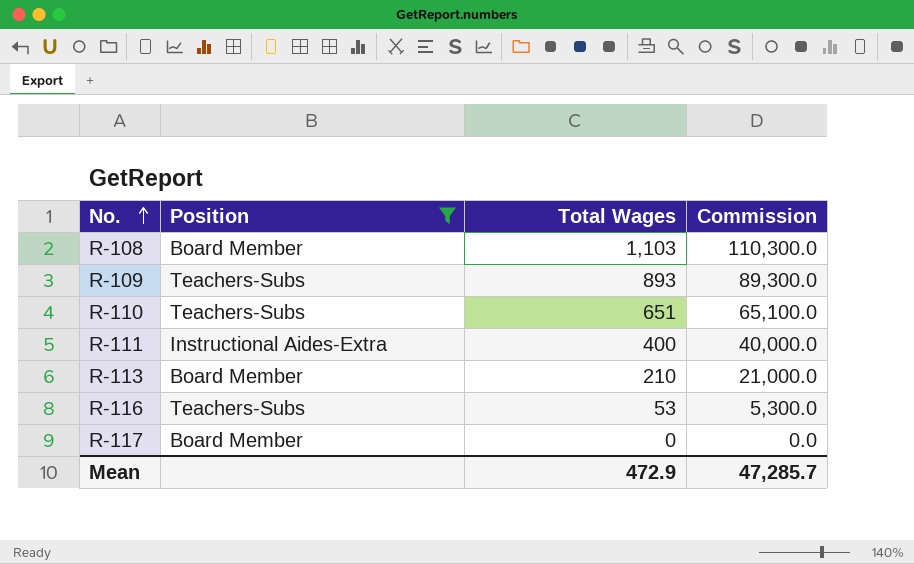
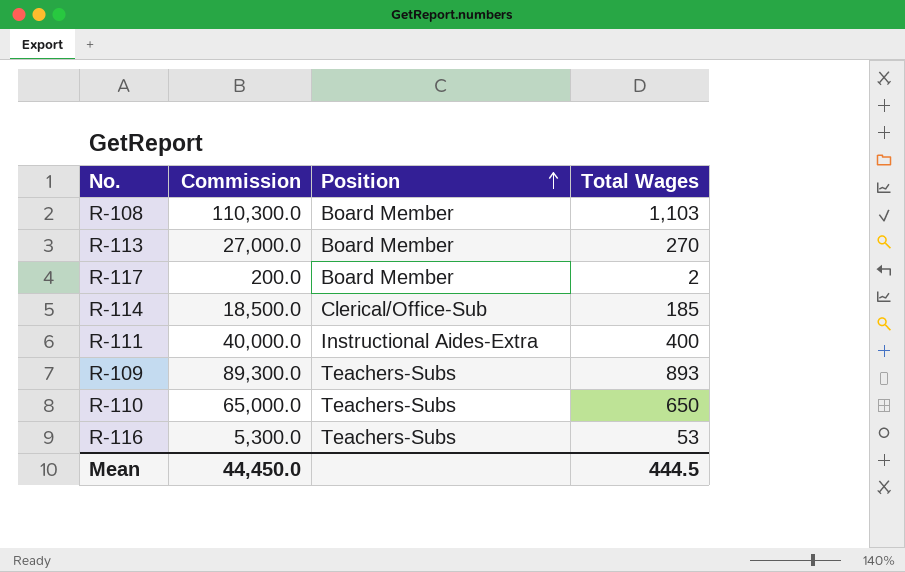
filter: Position != Clerical/Office-Sub -> none
row order: No. ascending -> Position ascending
column Commission | position: 4 -> 2
R-113 | Commission: 21,000.0 -> 27,000.0
R-113 | Total Wages: 210 -> 270
R-117 | Commission: 0.0 -> 200.0
R-117 | Total Wages: 0 -> 2
R-110 | Commission: 65,100.0 -> 65,000.0
R-110 | Total Wages: 651 -> 650
Mean | Commission: 47,285.7 -> 44,450.0
Mean | Total Wages: 472.9 -> 444.5

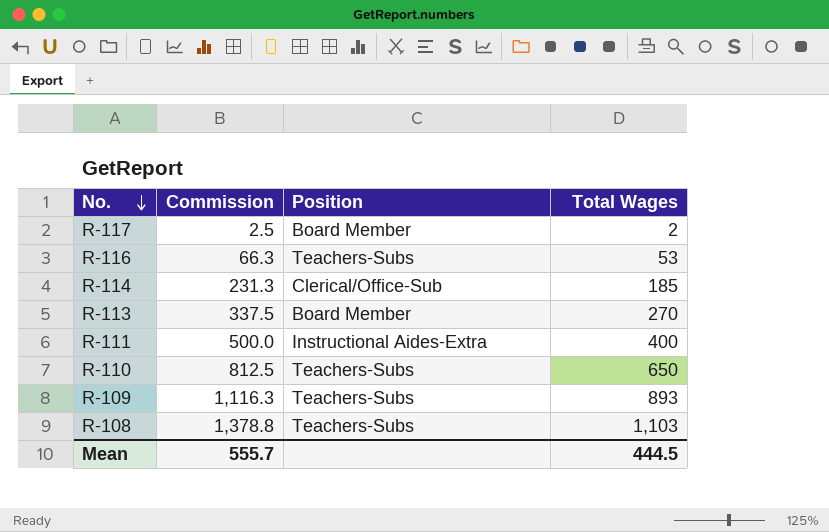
row order: Position ascending -> No. descending
column Commission | formula: [Total Wages] * 100 -> [Total Wages] * 1.25
R-108 | Position: Board Member -> Teachers-Subs
Mean | Commission: 44,450.0 -> 555.7

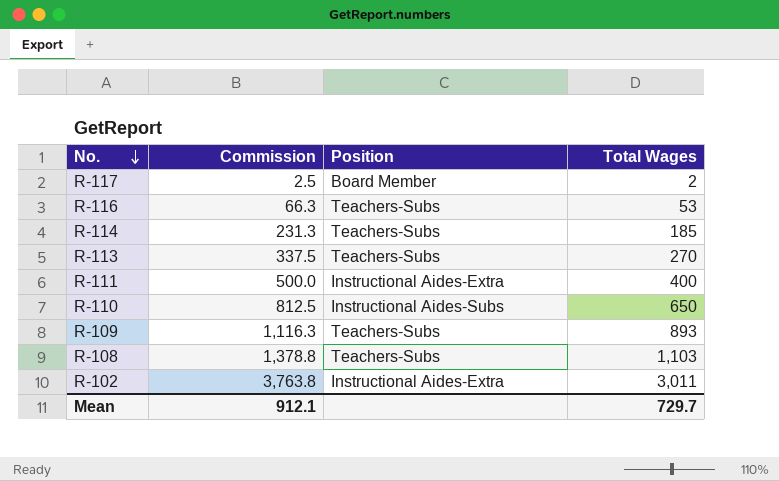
R-114 | Position: Clerical/Office-Sub -> Teachers-Subs
R-113 | Position: Board Member -> Teachers-Subs
R-110 | Position: Teachers-Subs -> Instructional Aides-Subs
row R-102: none -> 3,763.8 | Instructional Aides-Extra | 3,011
Mean | Commission: 555.7 -> 912.1
Mean | Total Wages: 444.5 -> 729.7

